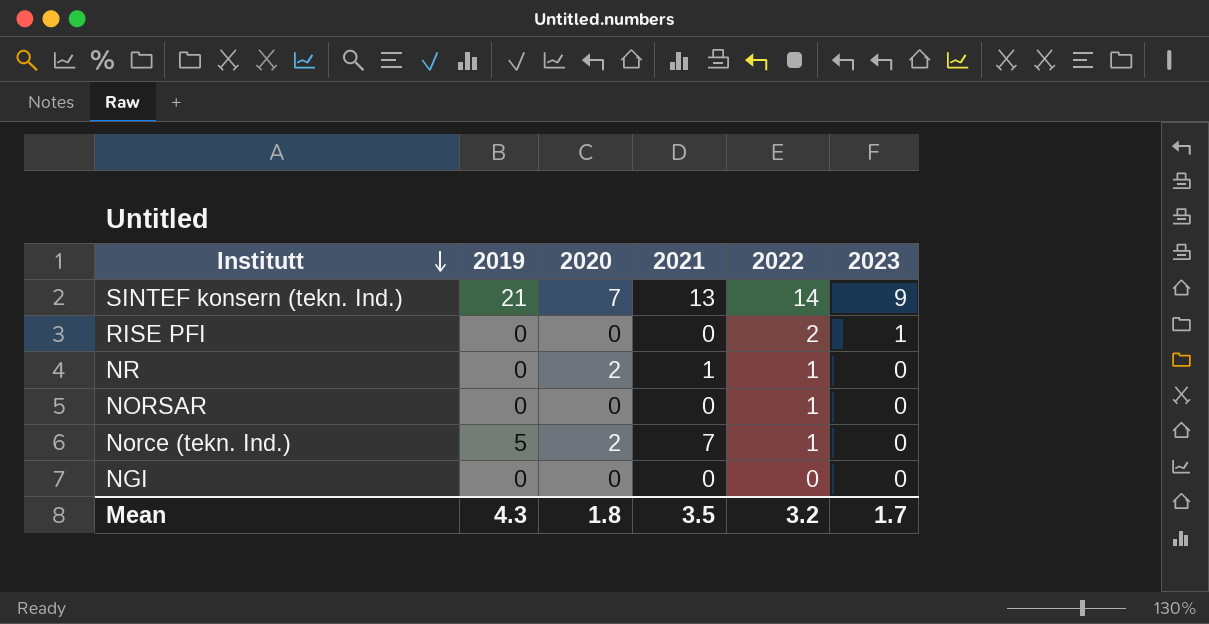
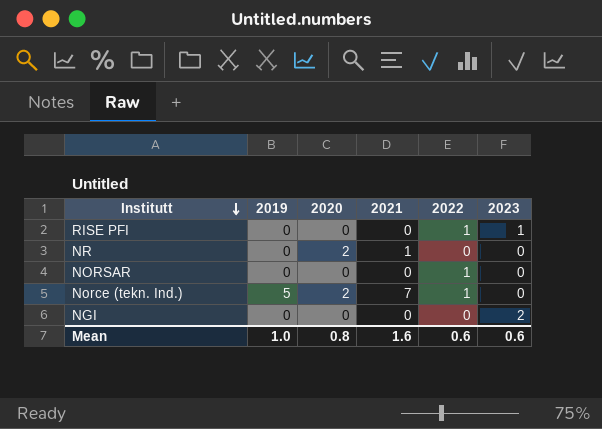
row SINTEF konsern (tekn. Ind.): 21 | 7 | 13 | 14 | 9 -> none
RISE PFI | 2022: 2 -> 1
NR | 2022: 1 -> 0
NGI | 2023: 0 -> 2
Mean | 2019: 4.3 -> 1.0
Mean | 2020: 1.8 -> 0.8
Mean | 2021: 3.5 -> 1.6
Mean | 2022: 3.2 -> 0.6
Mean | 2023: 1.7 -> 0.6

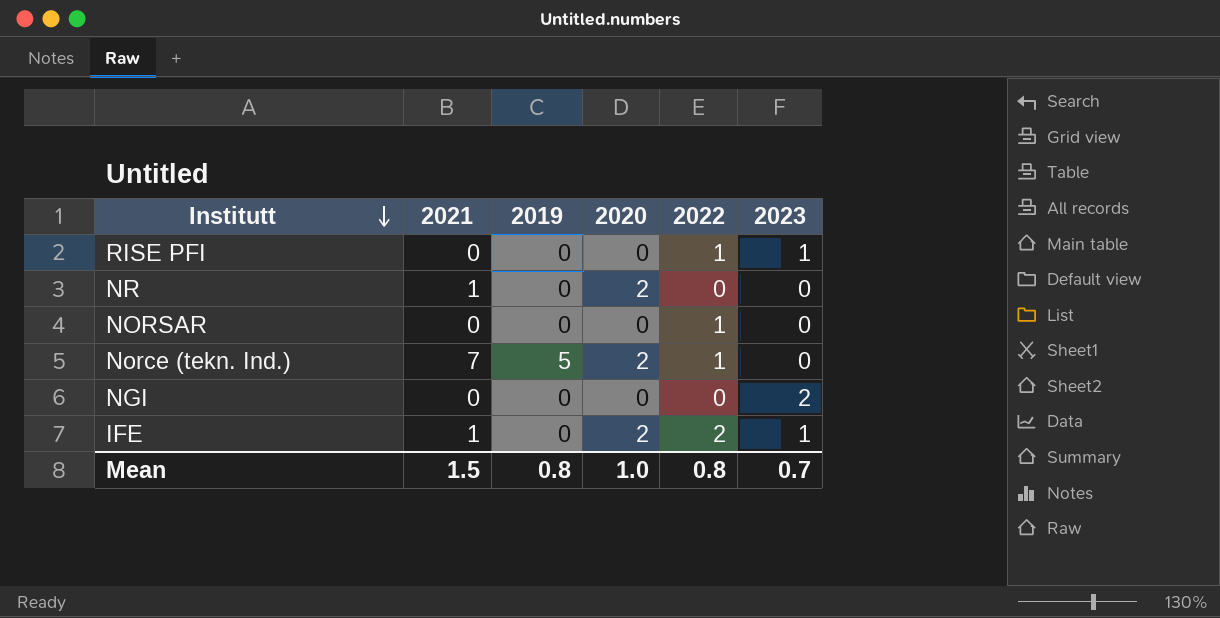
column 2021 | position: 4 -> 2
row IFE: none -> 1 | 0 | 2 | 2 | 1
Mean | 2021: 1.6 -> 1.5
Mean | 2019: 1.0 -> 0.8
Mean | 2020: 0.8 -> 1.0
Mean | 2022: 0.6 -> 0.8
Mean | 2023: 0.6 -> 0.7

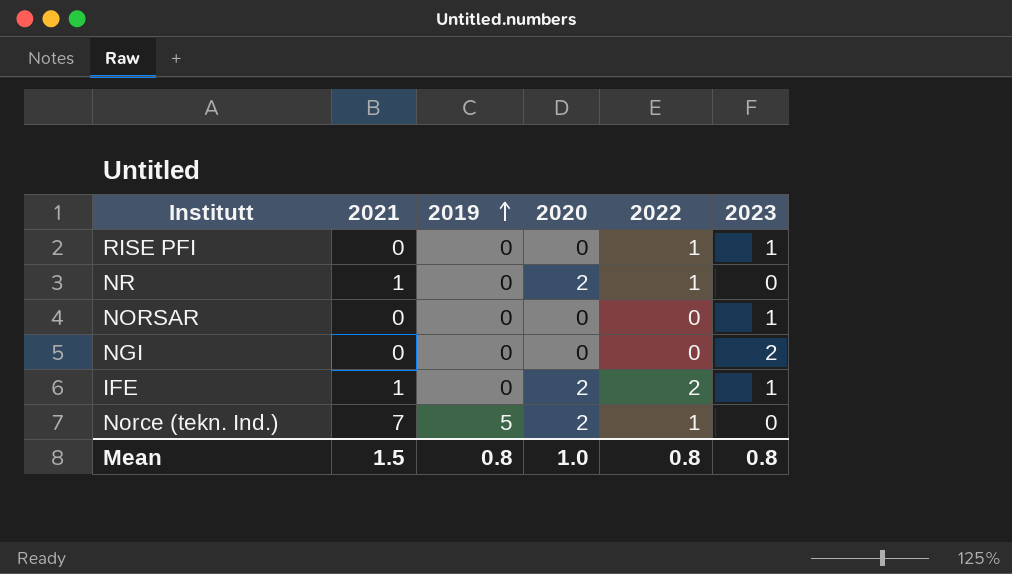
row order: Institutt descending -> 2019 ascending
NR | 2022: 0 -> 1
NORSAR | 2022: 1 -> 0
NORSAR | 2023: 0 -> 1
Mean | 2023: 0.7 -> 0.8

